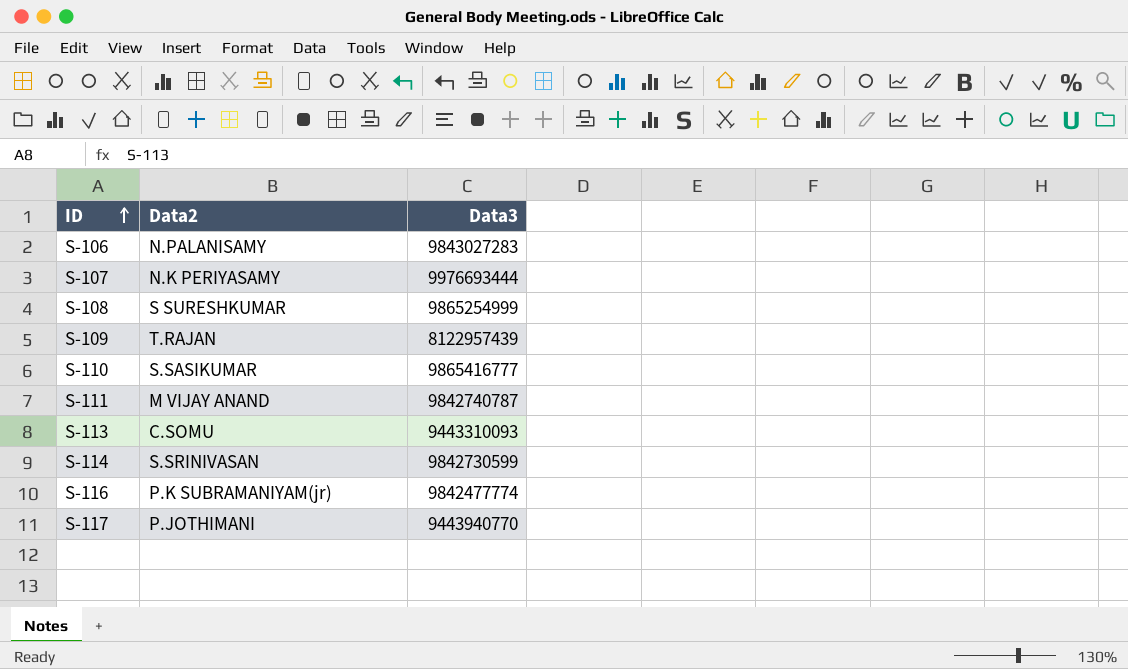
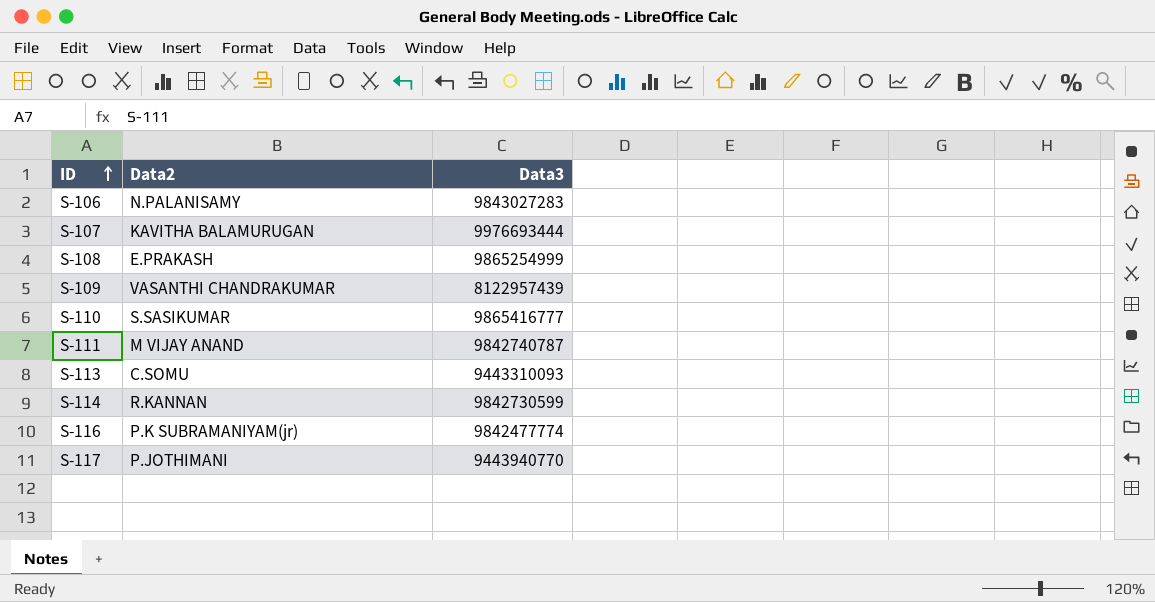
S-107 | Data2: N.K PERIYASAMY -> KAVITHA BALAMURUGAN
S-108 | Data2: S SURESHKUMAR -> E.PRAKASH
S-109 | Data2: T.RAJAN -> VASANTHI CHANDRAKUMAR
S-114 | Data2: S.SRINIVASAN -> R.KANNAN

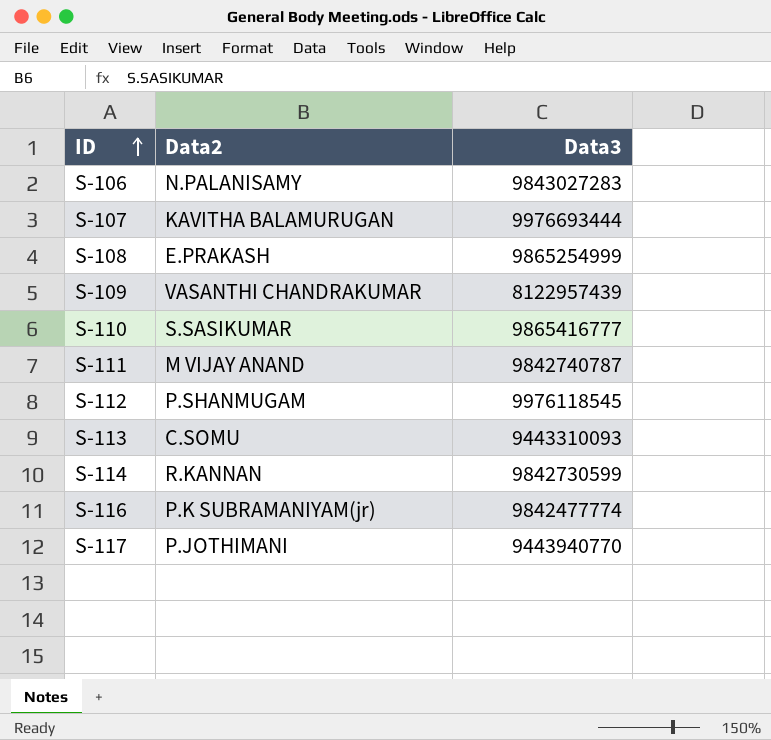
row S-112: none -> P.SHANMUGAM | 9976118545

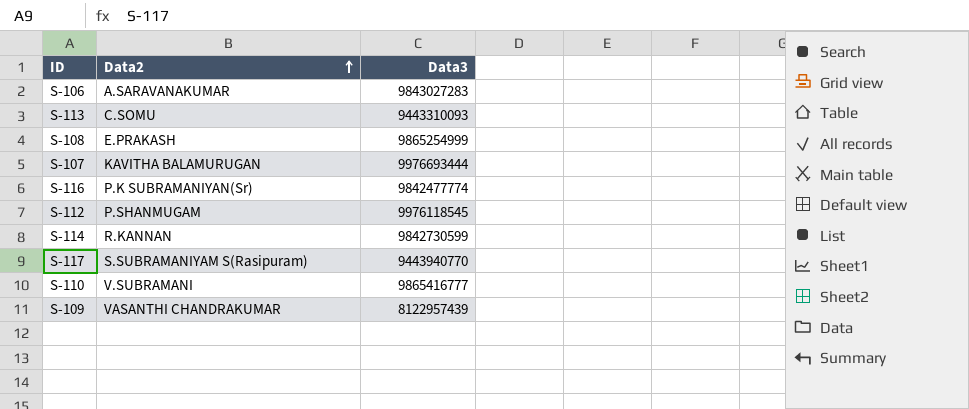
row order: ID ascending -> Data2 ascending
row S-111: M VIJAY ANAND | 9842740787 -> none
S-106 | Data2: N.PALANISAMY -> A.SARAVANAKUMAR
S-116 | Data2: P.K SUBRAMANIYAM(jr) -> P.K SUBRAMANIYAN(Sr)
S-117 | Data2: P.JOTHIMANI -> S.SUBRAMANIYAM S(Rasipuram)
S-110 | Data2: S.SASIKUMAR -> V.SUBRAMANI

